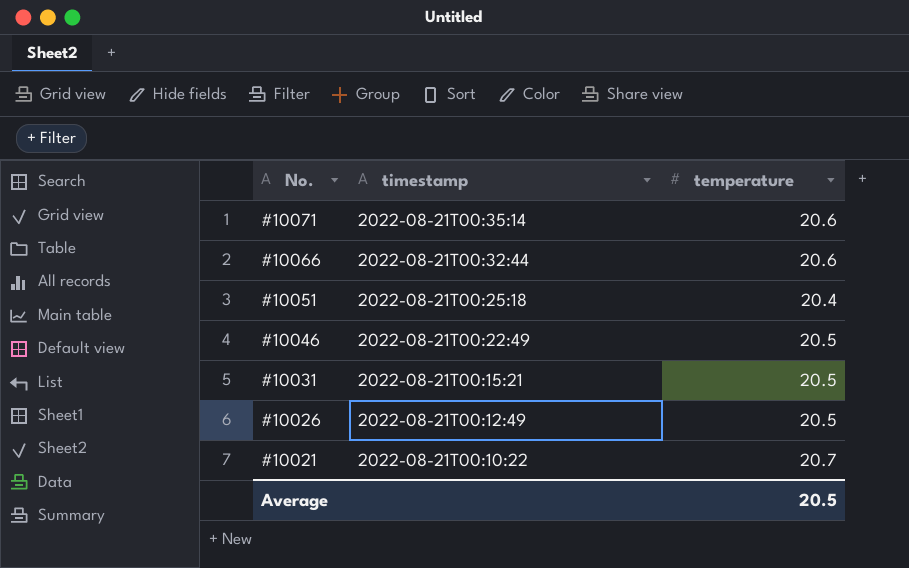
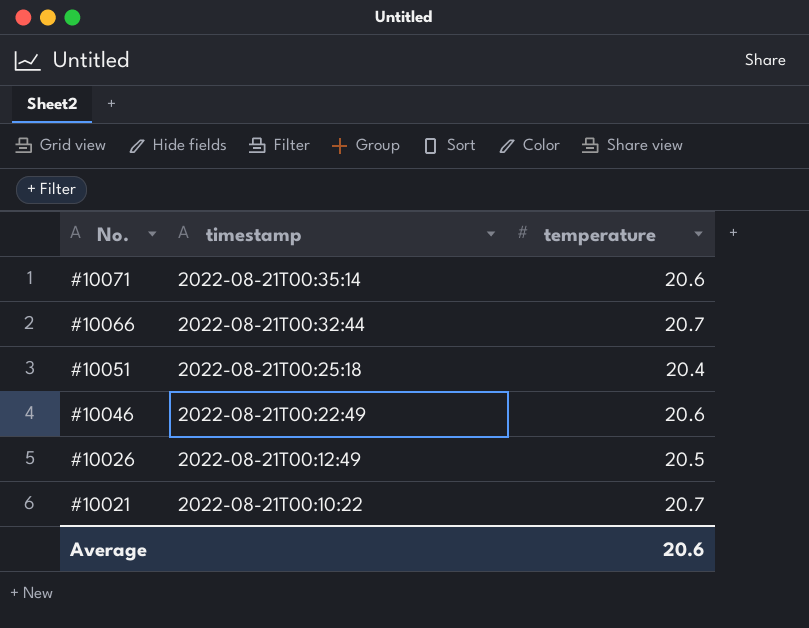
row #10031: 2022-08-21T00:15:21 | 20.5 -> none
#10066 | temperature: 20.6 -> 20.7
#10046 | temperature: 20.5 -> 20.6
Average | temperature: 20.5 -> 20.6

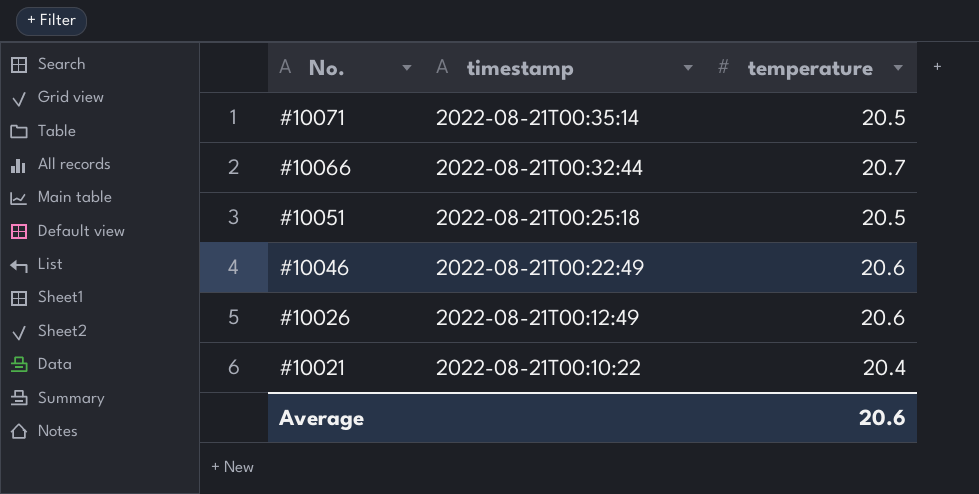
#10071 | temperature: 20.6 -> 20.5
#10051 | temperature: 20.4 -> 20.5
#10026 | temperature: 20.5 -> 20.6
#10021 | temperature: 20.7 -> 20.4

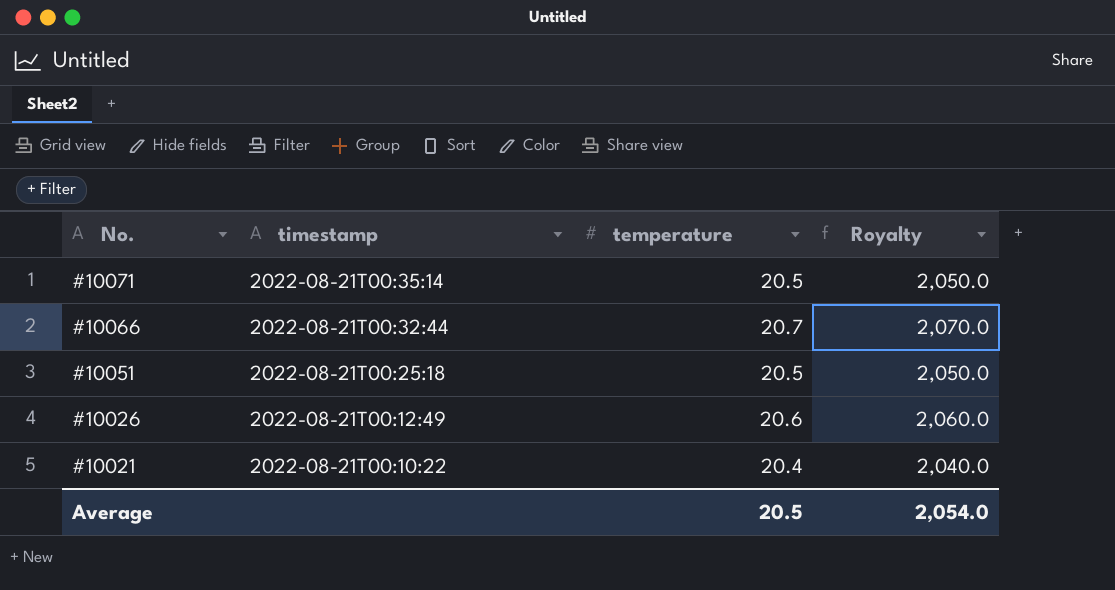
column Royalty | formula: none -> [temperature] * 100
row #10046: 2022-08-21T00:22:49 | 20.6 -> none
Average | temperature: 20.6 -> 20.5

